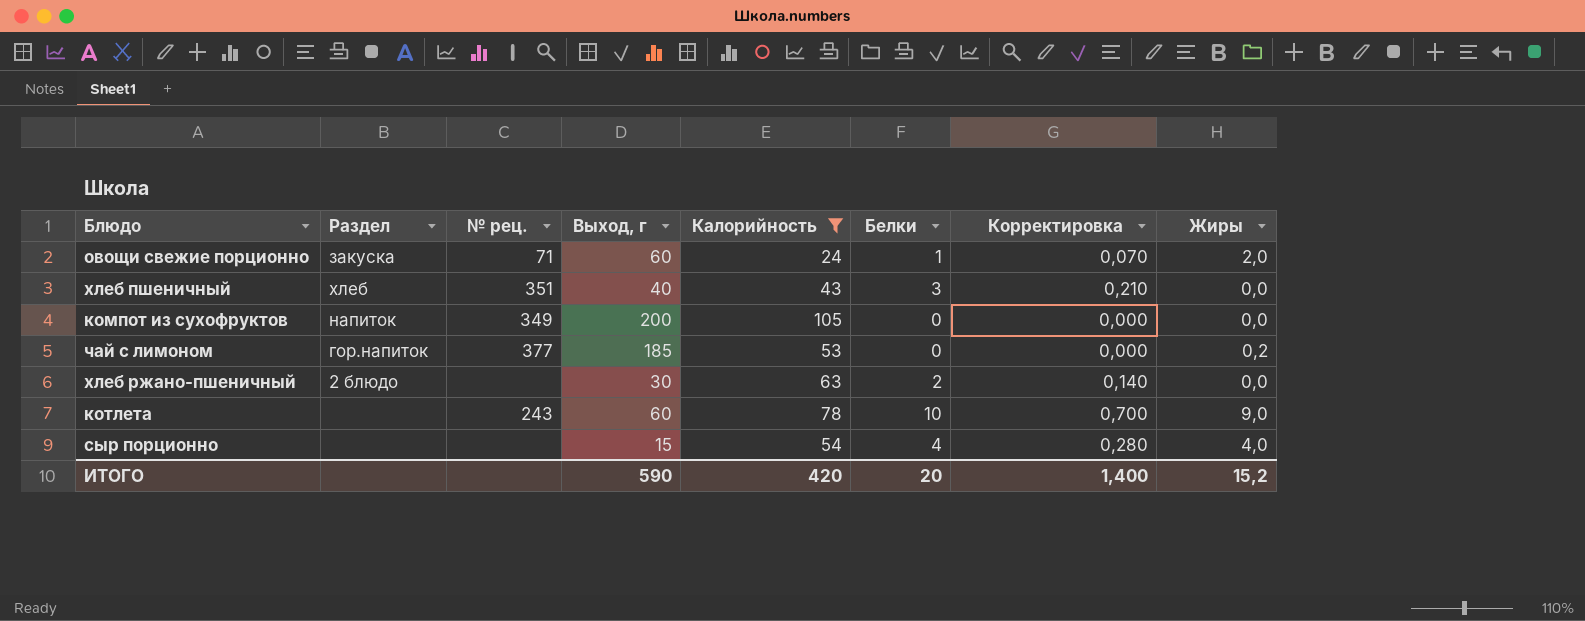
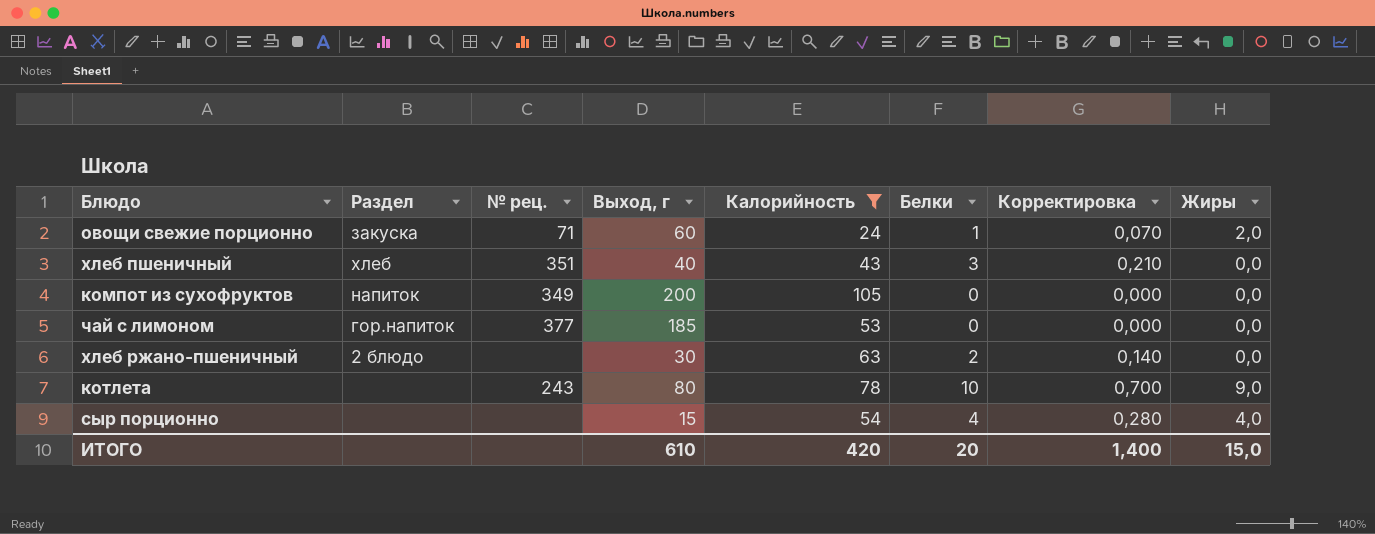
чай с лимоном | Жиры: 0,2 -> 0,0
котлета | Выход, г: 60 -> 80
ИТОГО | Выход, г: 590 -> 610
ИТОГО | Жиры: 15,2 -> 15,0

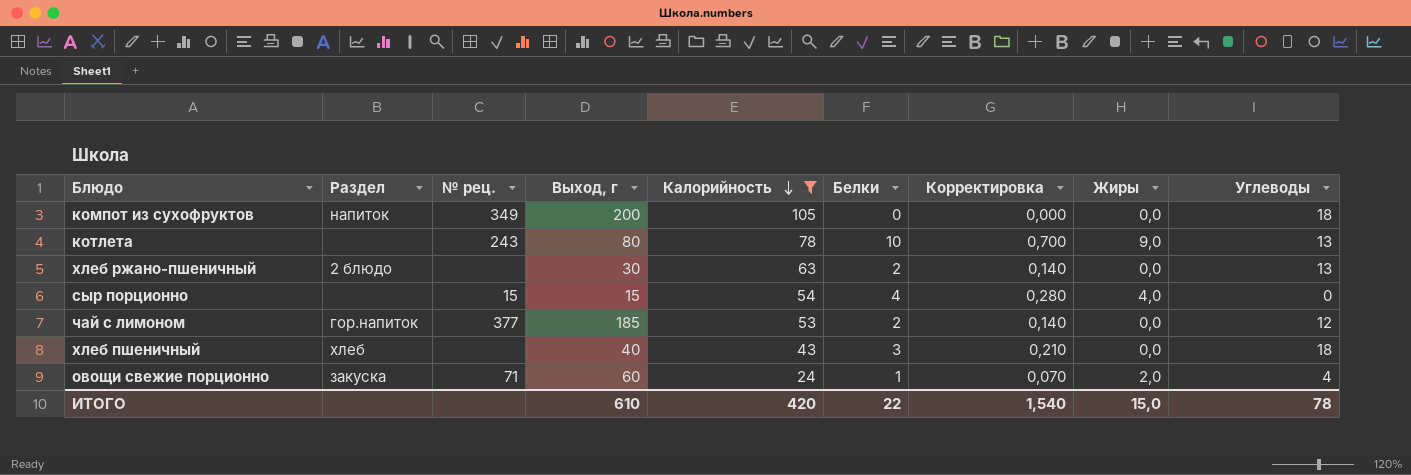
row order: none -> Калорийность descending
column Углеводы | position: none -> 9
сыр порционно | № рец.: none -> 15
чай с лимоном | Белки: 0 -> 2
чай с лимоном | Корректировка: 0,000 -> 0,140
хлеб пшеничный | № рец.: 351 -> none
ИТОГО | Белки: 20 -> 22
ИТОГО | Корректировка: 1,400 -> 1,540

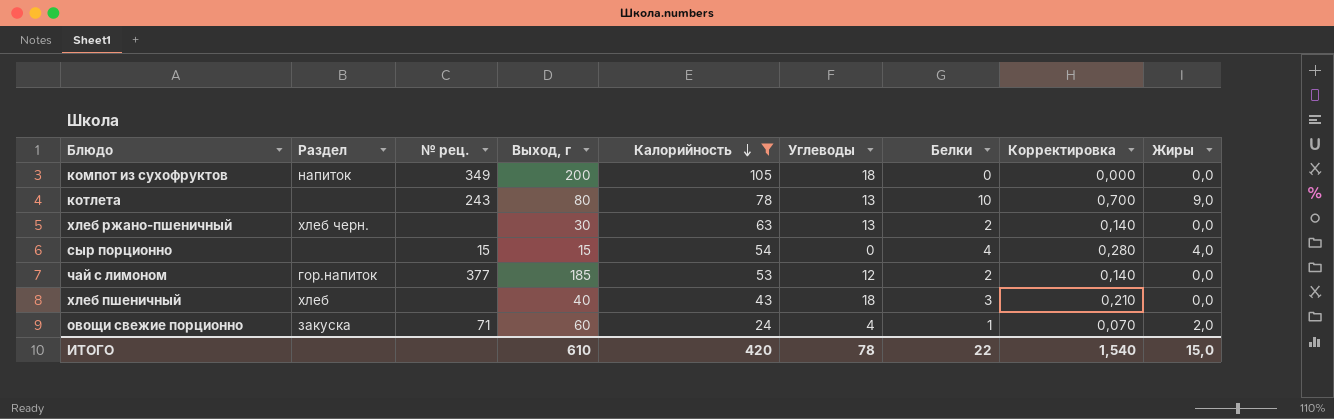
column Углеводы | position: 9 -> 6
хлеб ржано-пшеничный | Раздел: 2 блюдо -> хлеб черн.

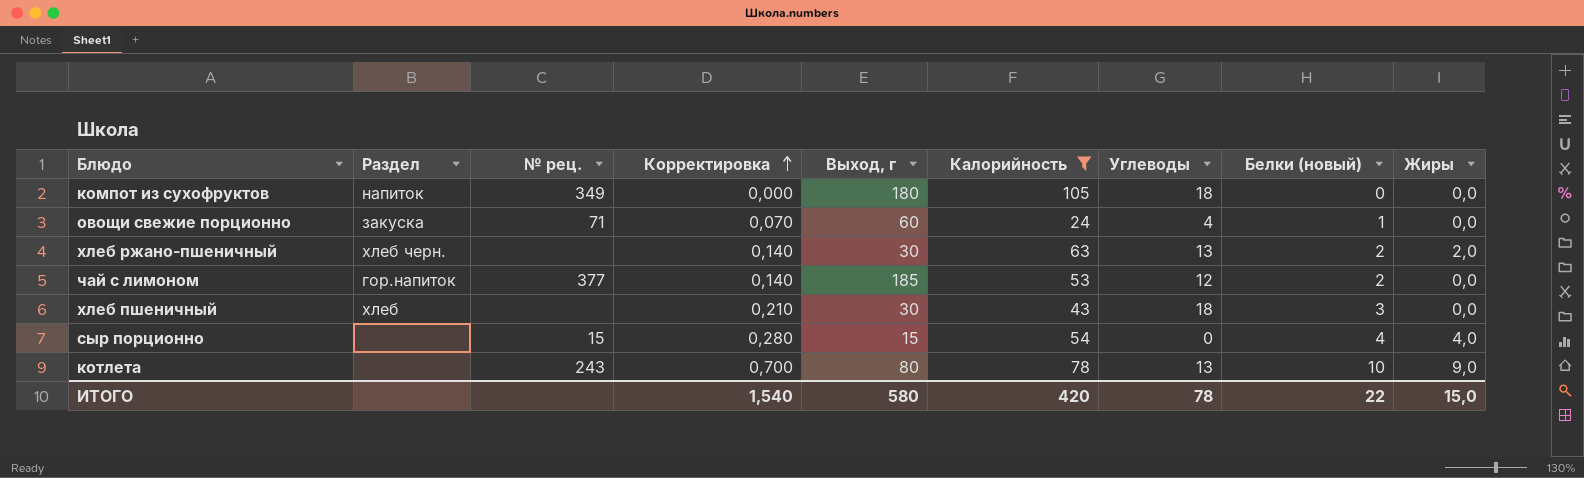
row order: Калорийность descending -> Корректировка ascending
column Корректировка | position: 8 -> 4
column name: Белки -> Белки (новый)
компот из сухофруктов | Выход, г: 200 -> 180
овощи свежие порционно | Жиры: 2,0 -> 0,0
хлеб ржано-пшеничный | Жиры: 0,0 -> 2,0
хлеб пшеничный | Выход, г: 40 -> 30
ИТОГО | Выход, г: 610 -> 580

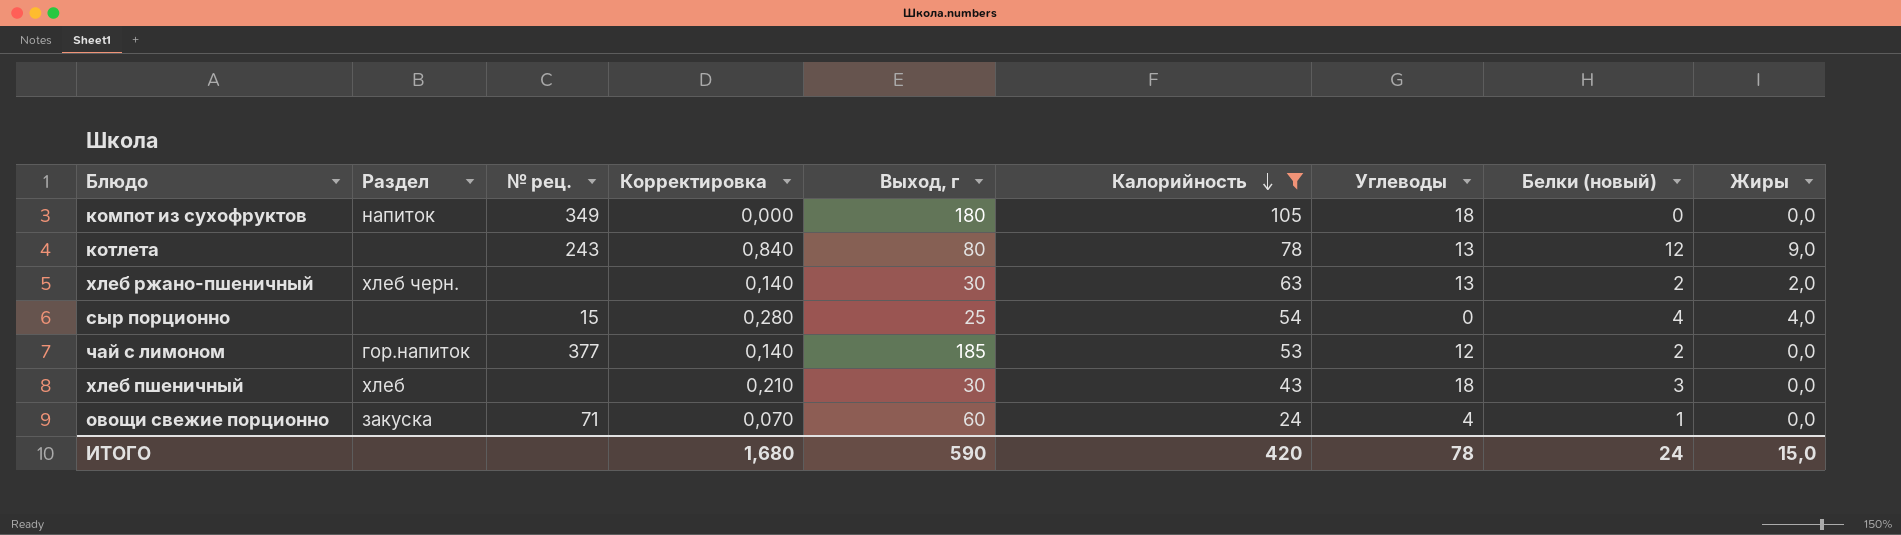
row order: Корректировка ascending -> Калорийность descending
котлета | Корректировка: 0,700 -> 0,840
котлета | Белки (новый): 10 -> 12
сыр порционно | Выход, г: 15 -> 25
ИТОГО | Корректировка: 1,540 -> 1,680
ИТОГО | Выход, г: 580 -> 590
ИТОГО | Белки (новый): 22 -> 24

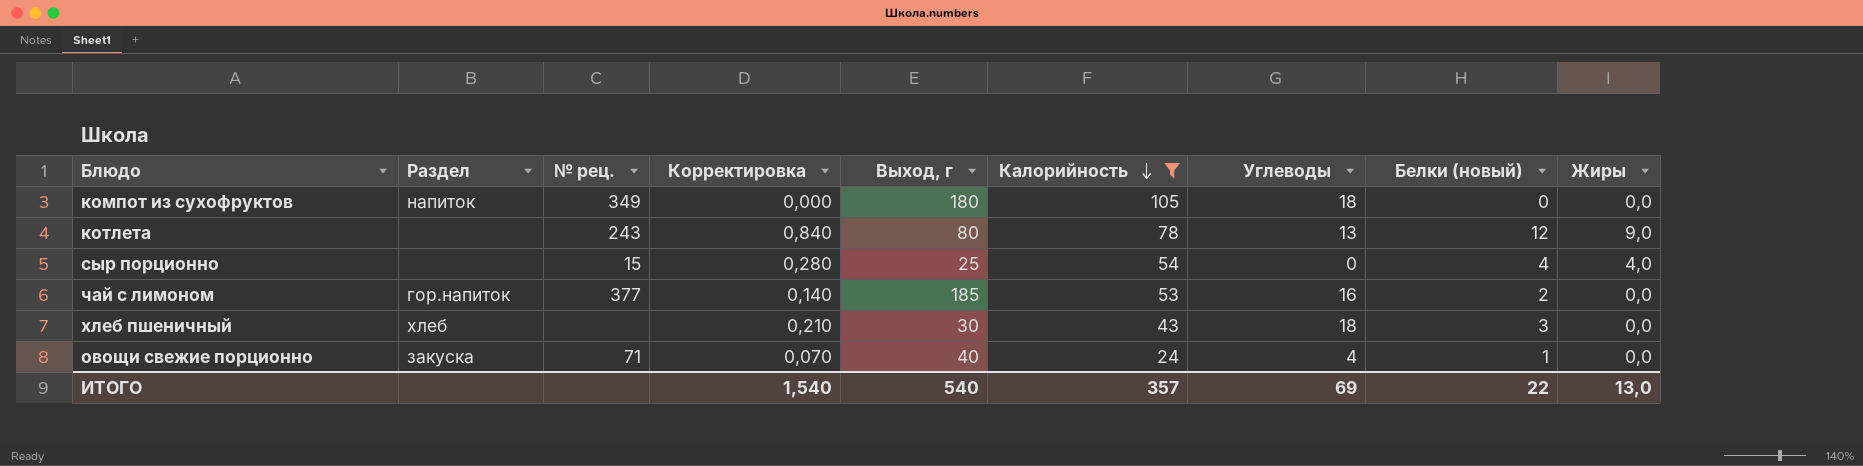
row хлеб ржано-пшеничный: хлеб черн. | none | 0,140 | 30 | 63 | 13 | 2 | 2,0 -> none
чай с лимоном | Углеводы: 12 -> 16
овощи свежие порционно | Выход, г: 60 -> 40
ИТОГО | Корректировка: 1,680 -> 1,540
ИТОГО | Выход, г: 590 -> 540
ИТОГО | Калорийность: 420 -> 357
ИТОГО | Углеводы: 78 -> 69
ИТОГО | Белки (новый): 24 -> 22
ИТОГО | Жиры: 15,0 -> 13,0

